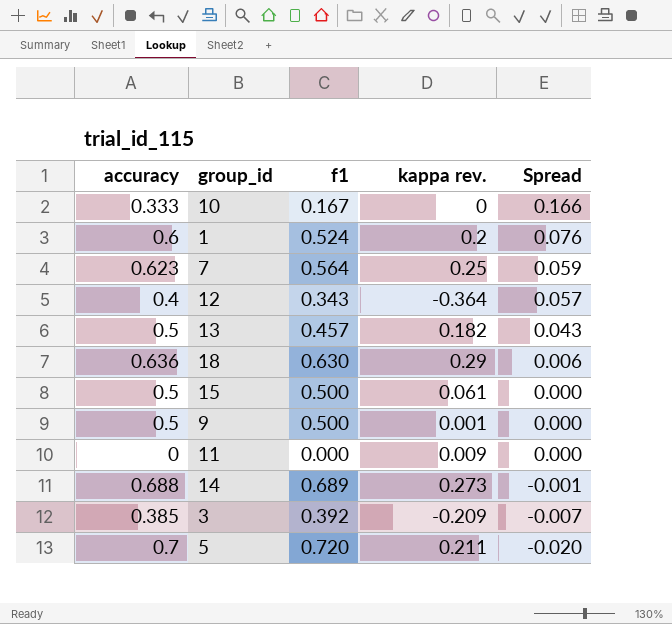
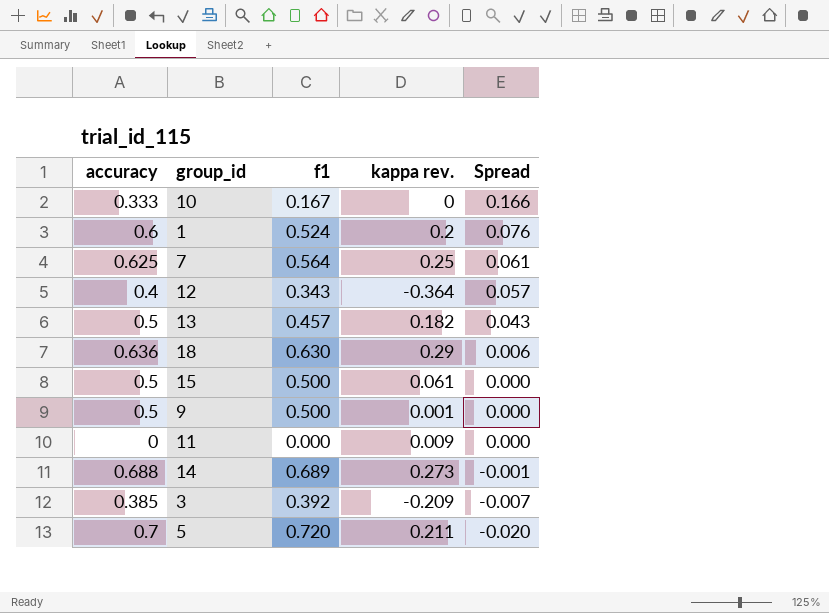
7 | accuracy: 0.623 -> 0.625
7 | Spread: 0.059 -> 0.061

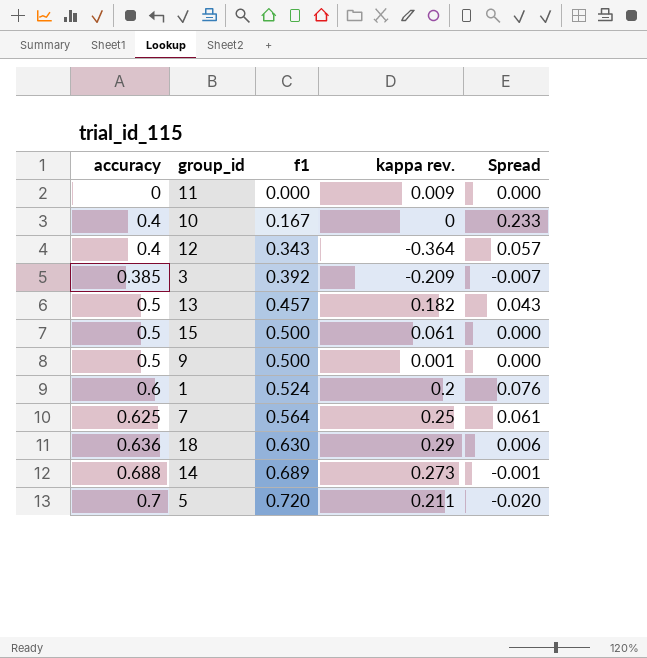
row order: Spread descending -> f1 ascending
10 | accuracy: 0.333 -> 0.4
10 | Spread: 0.166 -> 0.233

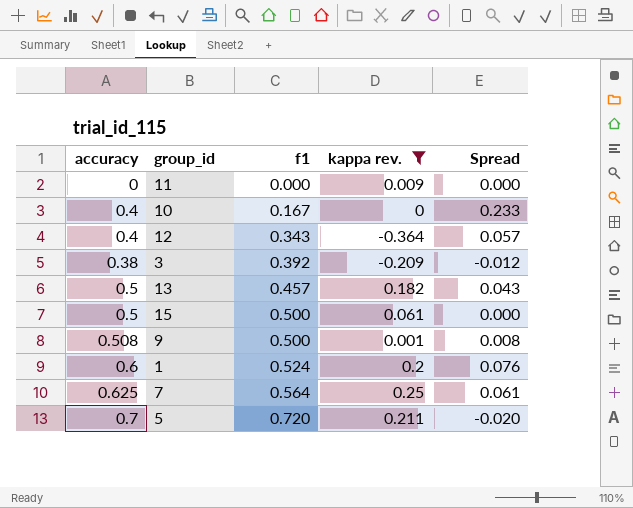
filter: none -> kappa rev. <= 0.25
3 | accuracy: 0.385 -> 0.38
3 | Spread: -0.007 -> -0.012
9 | accuracy: 0.5 -> 0.508
9 | Spread: 0.000 -> 0.008

